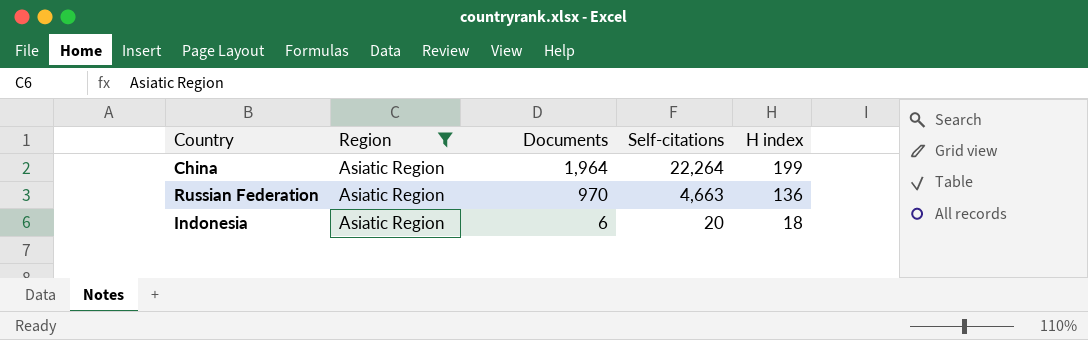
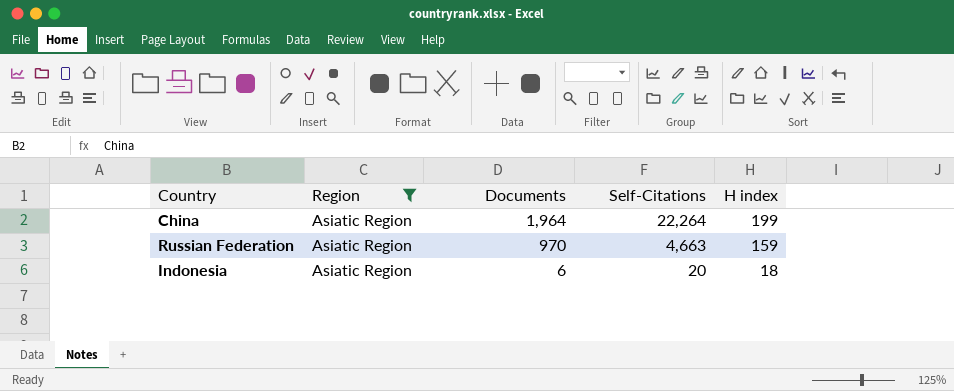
column name: Self-citations -> Self-Citations
Russian Federation | H index: 136 -> 159

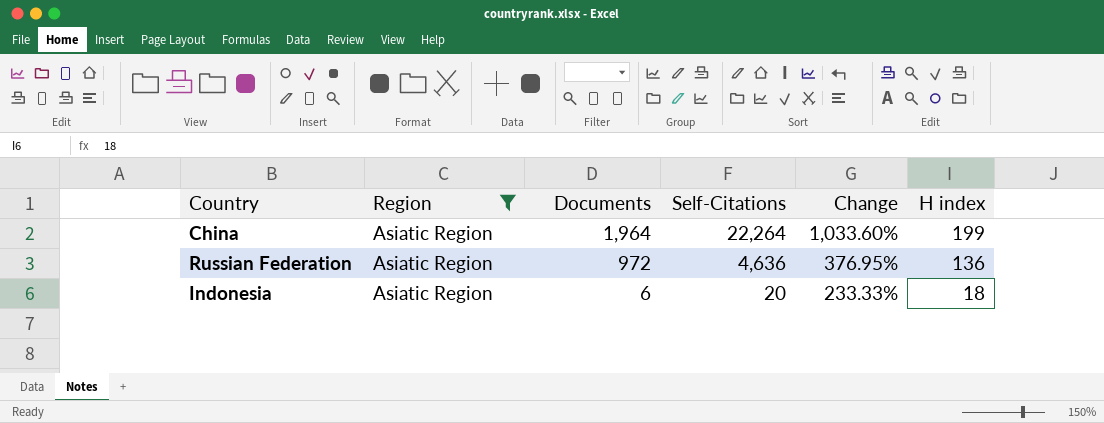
column Change | formula: none -> ([Self-Citations] - [Documents]) / [Documents]
Russian Federation | Documents: 970 -> 972
Russian Federation | Self-Citations: 4,663 -> 4,636
Russian Federation | H index: 159 -> 136

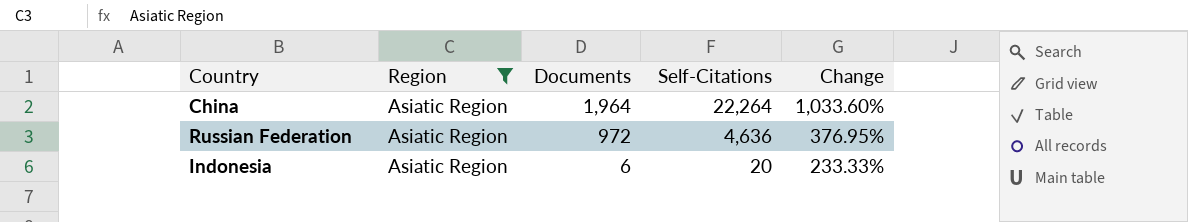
column H index | position: 6 -> none

